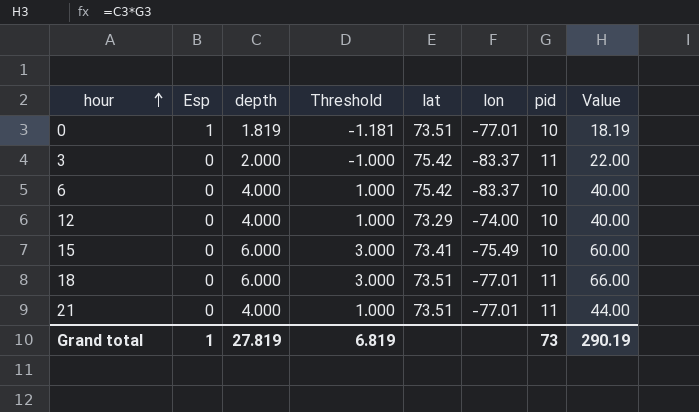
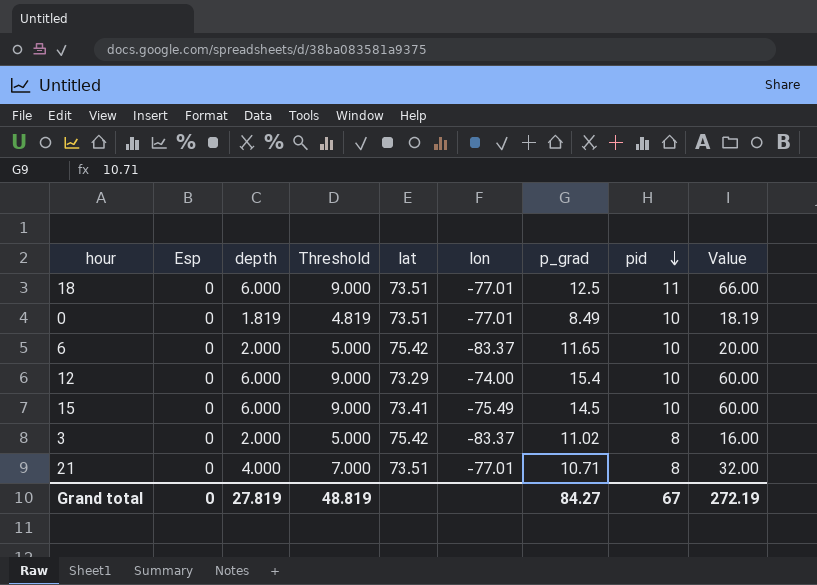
row order: hour ascending -> pid descending
column Threshold | formula: [depth] - 3 -> [depth] + 3
column p_grad | position: none -> 7
0 | Esp: 1 -> 0
6 | depth: 4.000 -> 2.000
6 | Value: 40.00 -> 20.00
12 | depth: 4.000 -> 6.000
12 | Value: 40.00 -> 60.00
3 | pid: 11 -> 8
3 | Value: 22.00 -> 16.00
21 | pid: 11 -> 8
21 | Value: 44.00 -> 32.00
Grand total | Esp: 1 -> 0
Grand total | Threshold: 6.819 -> 48.819
Grand total | pid: 73 -> 67
Grand total | Value: 290.19 -> 272.19

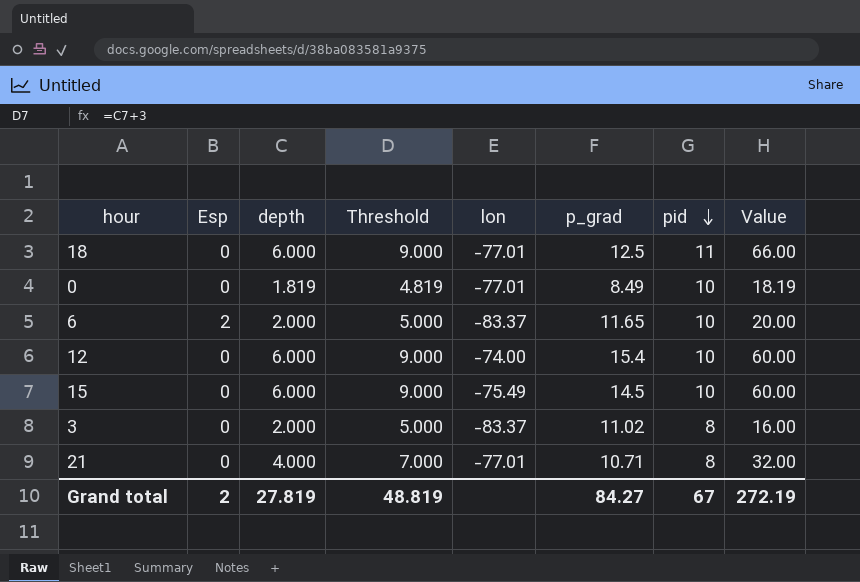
column lat | position: 5 -> none
6 | Esp: 0 -> 2
Grand total | Esp: 0 -> 2

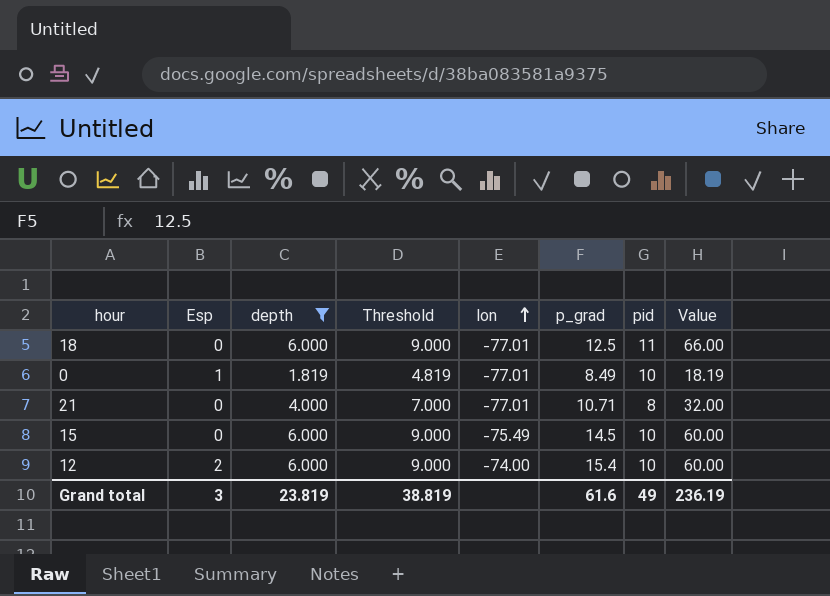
filter: none -> depth != 2.000
row order: pid descending -> lon ascending
0 | Esp: 0 -> 1
12 | Esp: 0 -> 2
Grand total | Esp: 2 -> 3
Grand total | depth: 27.819 -> 23.819
Grand total | Threshold: 48.819 -> 38.819
Grand total | p_grad: 84.27 -> 61.6
Grand total | pid: 67 -> 49
Grand total | Value: 272.19 -> 236.19

